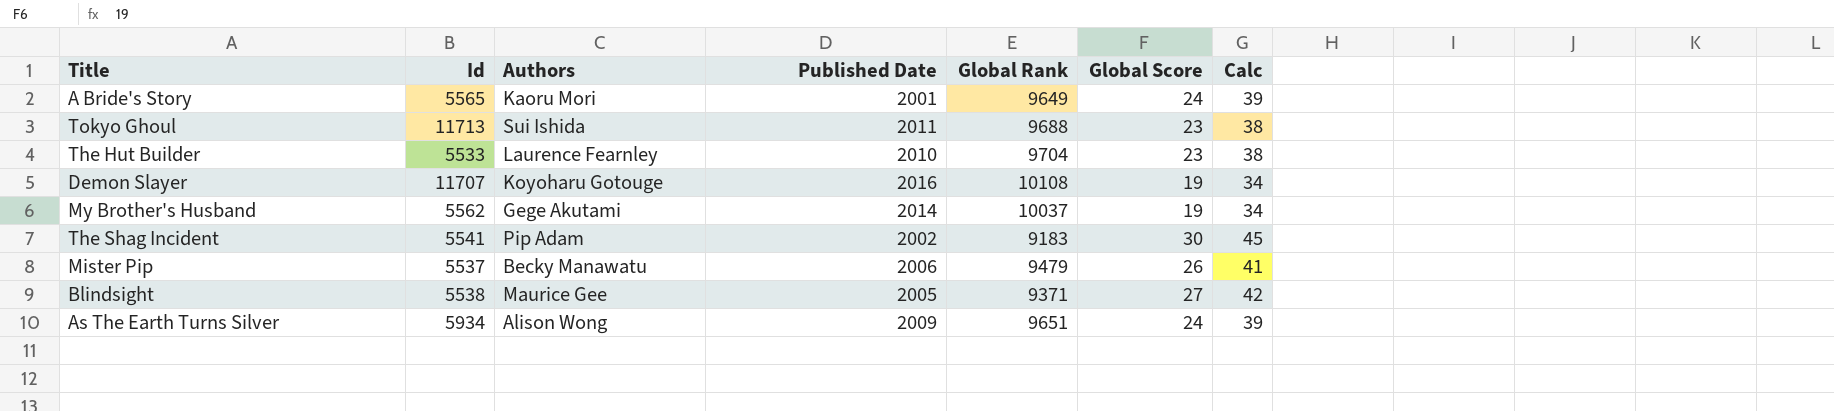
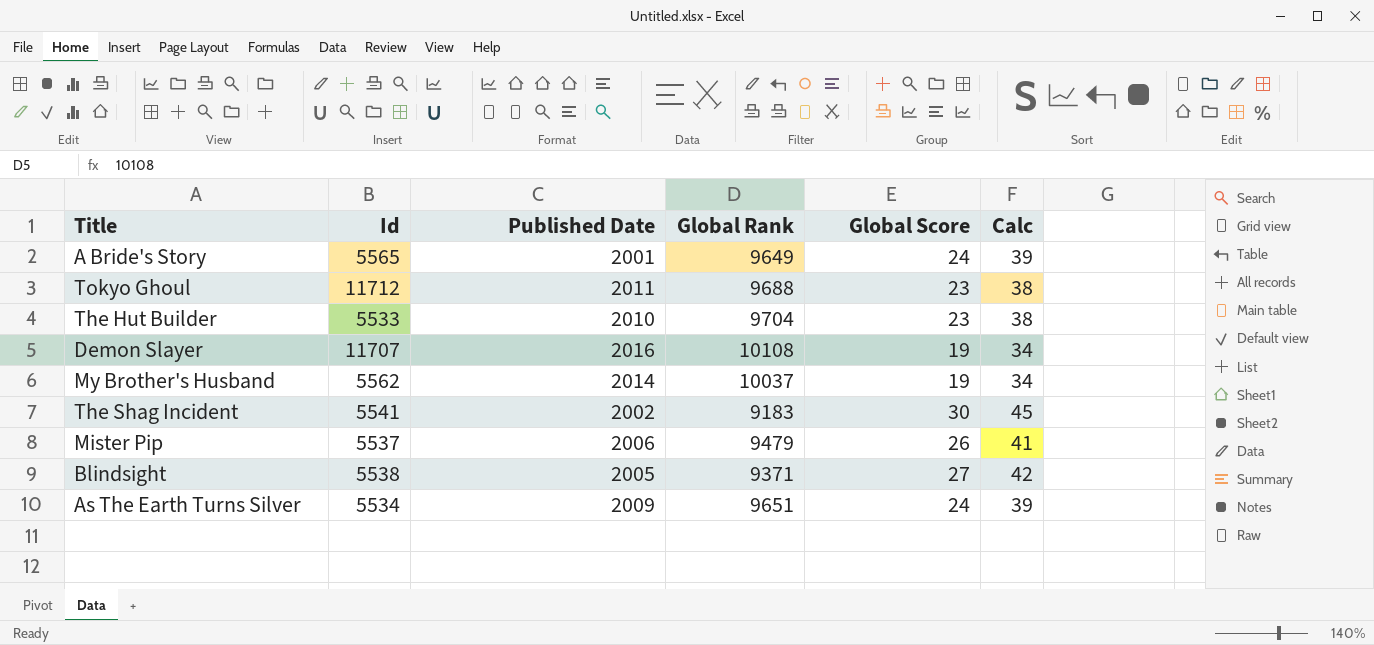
column Authors | position: 3 -> none
Tokyo Ghoul | Id: 11713 -> 11712
As The Earth Turns Silver | Id: 5934 -> 5534

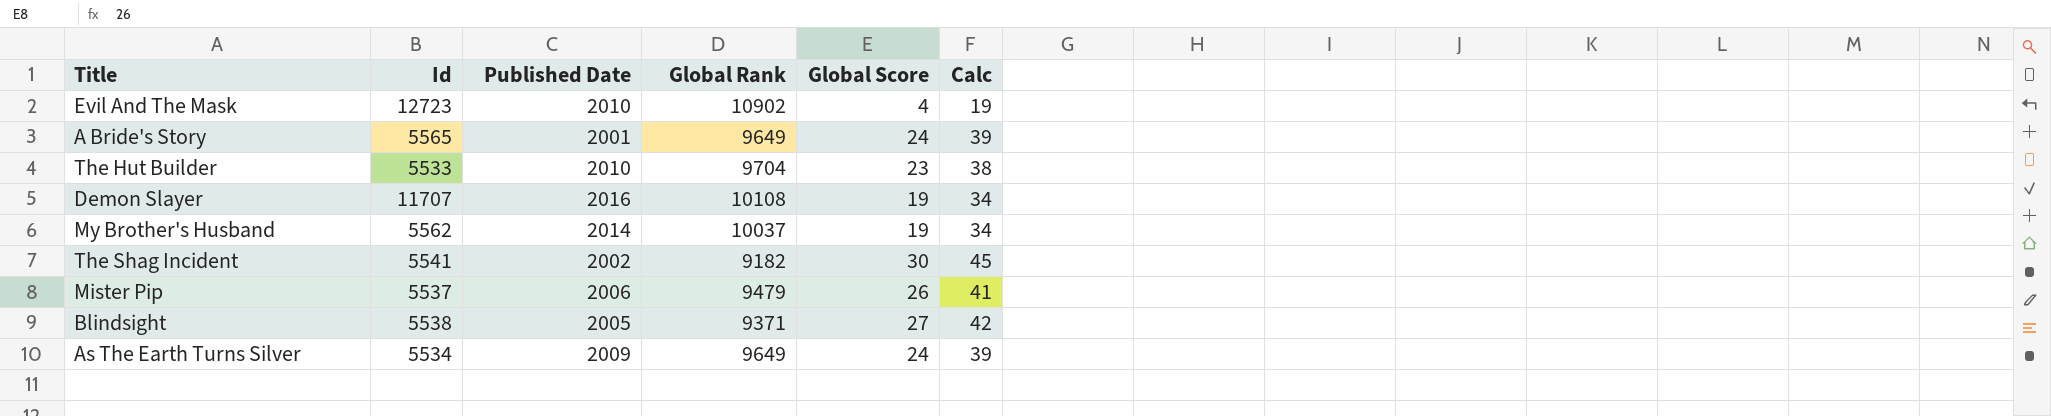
row Tokyo Ghoul: 11712 | 2011 | 9688 | 23 | 38 -> none
row Evil And The Mask: none -> 12723 | 2010 | 10902 | 4 | 19
The Shag Incident | Global Rank: 9183 -> 9182
As The Earth Turns Silver | Global Rank: 9651 -> 9649

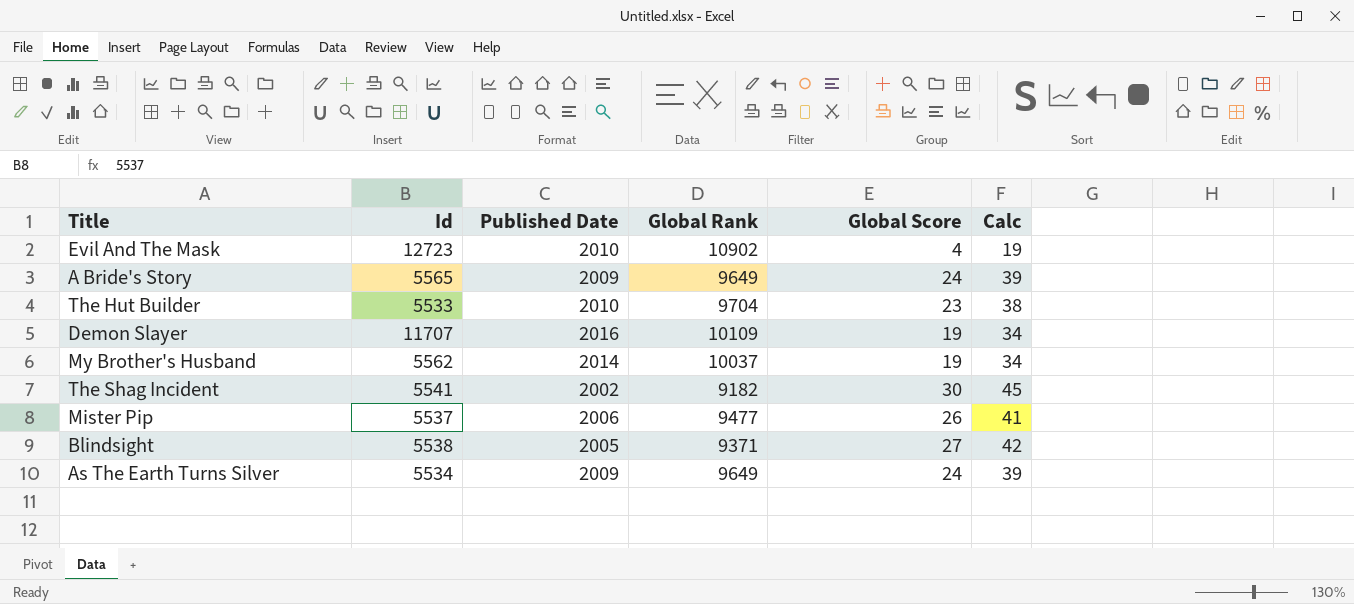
A Bride's Story | Published Date: 2001 -> 2009
Demon Slayer | Global Rank: 10108 -> 10109
Mister Pip | Global Rank: 9479 -> 9477

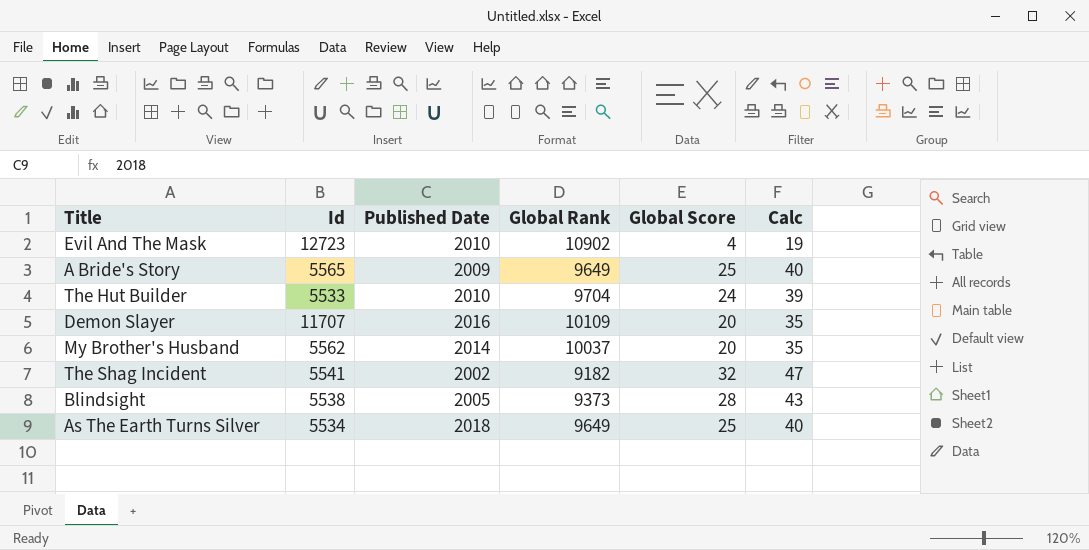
row Mister Pip: 5537 | 2006 | 9477 | 26 | 41 -> none
A Bride's Story | Global Score: 24 -> 25
A Bride's Story | Calc: 39 -> 40
The Hut Builder | Global Score: 23 -> 24
The Hut Builder | Calc: 38 -> 39
Demon Slayer | Global Score: 19 -> 20
Demon Slayer | Calc: 34 -> 35
My Brother's Husband | Global Score: 19 -> 20
My Brother's Husband | Calc: 34 -> 35
The Shag Incident | Global Score: 30 -> 32
The Shag Incident | Calc: 45 -> 47
Blindsight | Global Rank: 9371 -> 9373
Blindsight | Global Score: 27 -> 28
Blindsight | Calc: 42 -> 43
As The Earth Turns Silver | Published Date: 2009 -> 2018
As The Earth Turns Silver | Global Score: 24 -> 25
As The Earth Turns Silver | Calc: 39 -> 40

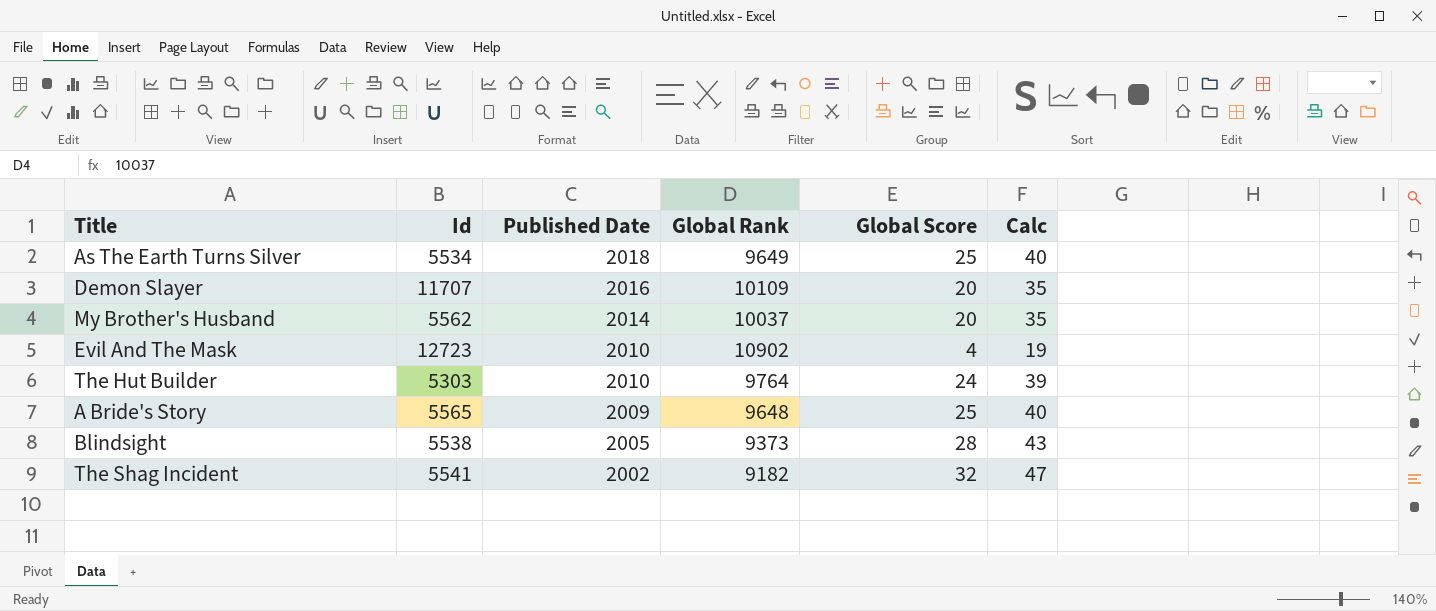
row order: none -> Published Date descending
The Hut Builder | Id: 5533 -> 5303
The Hut Builder | Global Rank: 9704 -> 9764
A Bride's Story | Global Rank: 9649 -> 9648

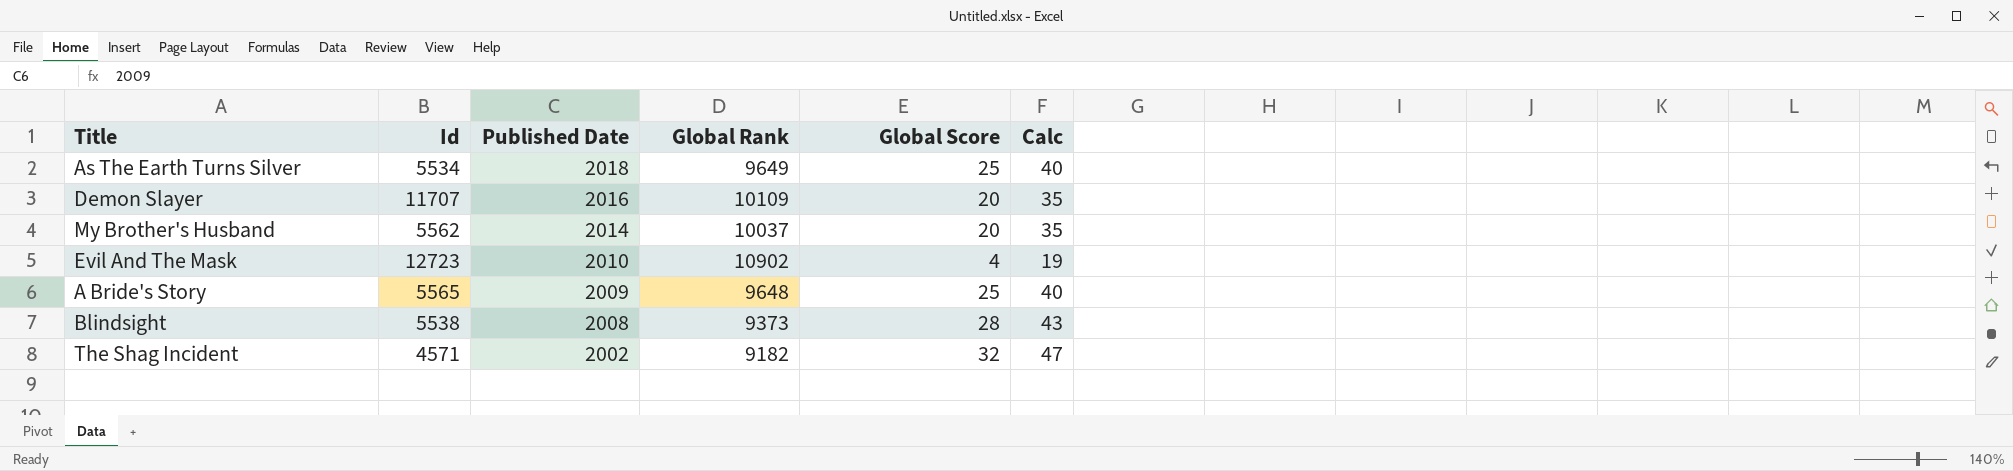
row The Hut Builder: 5303 | 2010 | 9764 | 24 | 39 -> none
Blindsight | Published Date: 2005 -> 2008
The Shag Incident | Id: 5541 -> 4571

